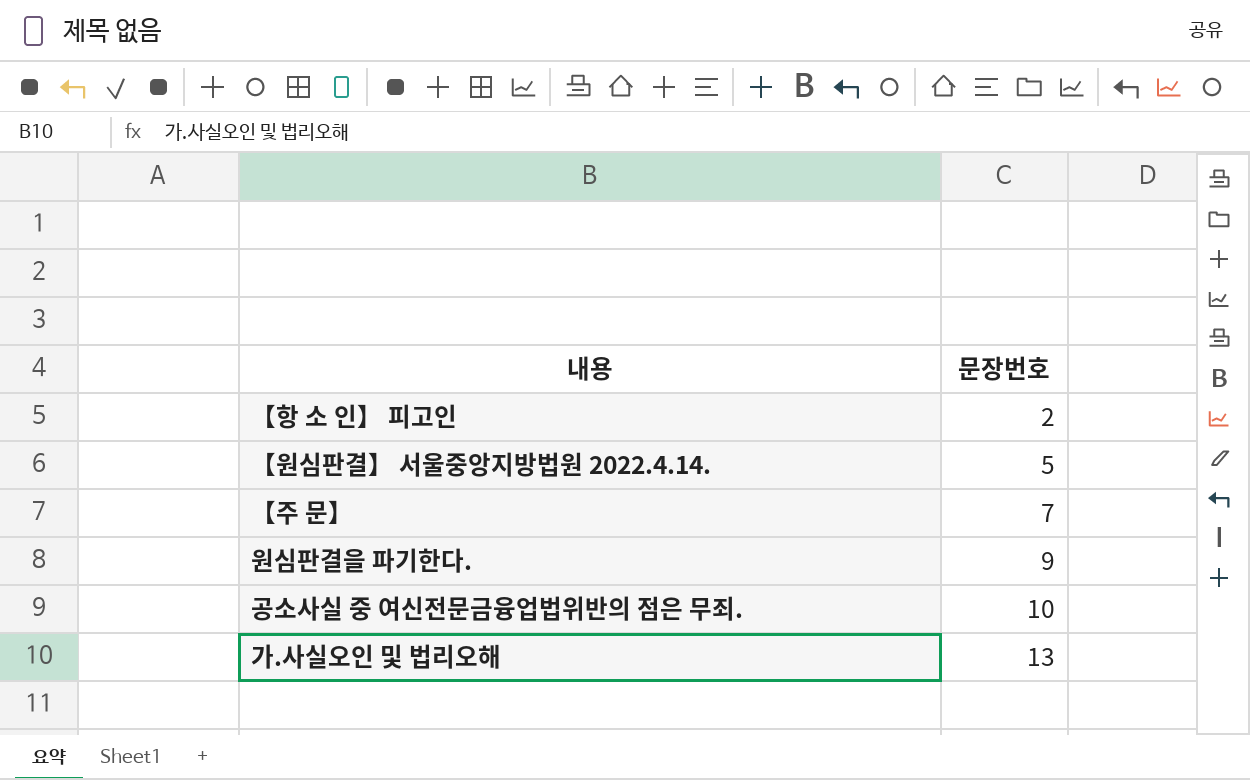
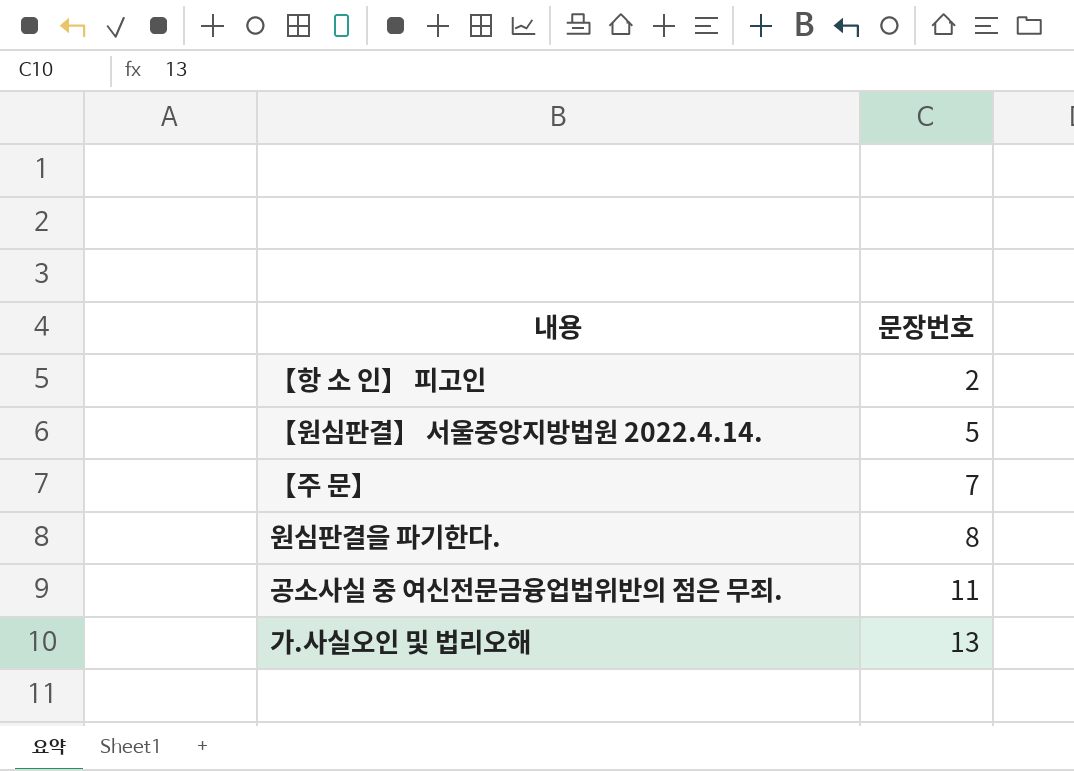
원심판결을 파기한다. | 문장번호: 9 -> 8
공소사실 중 여신전문금융업법위반의 점은 무죄. | 문장번호: 10 -> 11

